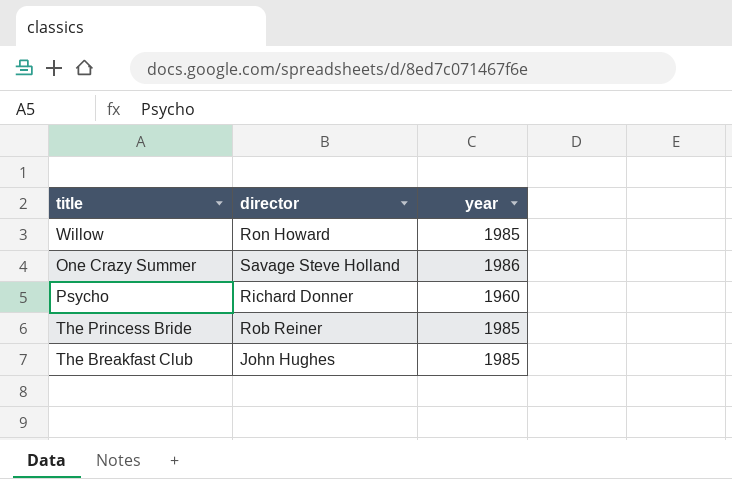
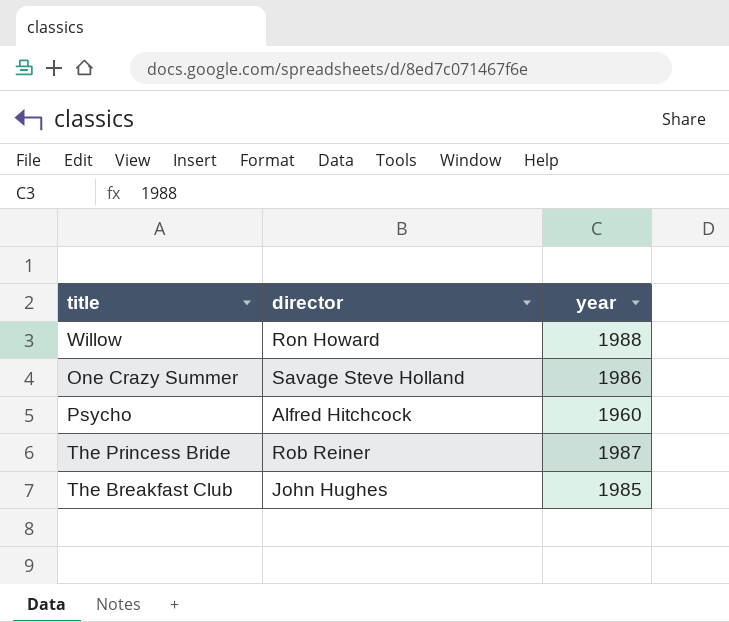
Willow | year: 1985 -> 1988
Psycho | director: Richard Donner -> Alfred Hitchcock
The Princess Bride | year: 1985 -> 1987

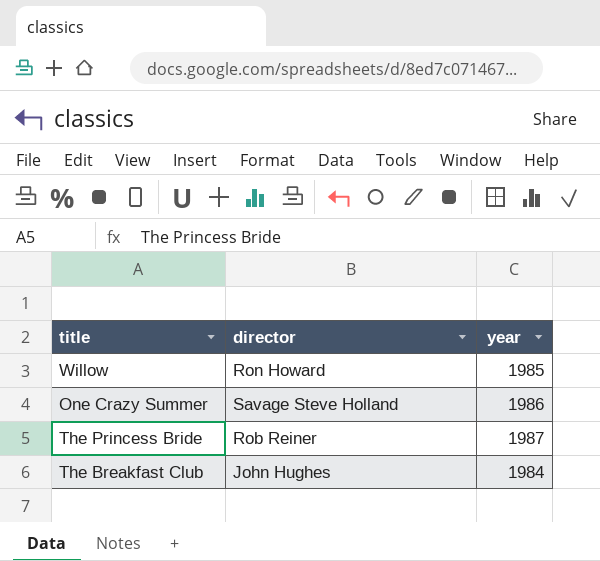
row Psycho: Alfred Hitchcock | 1960 -> none
Willow | year: 1988 -> 1985
The Breakfast Club | year: 1985 -> 1984

